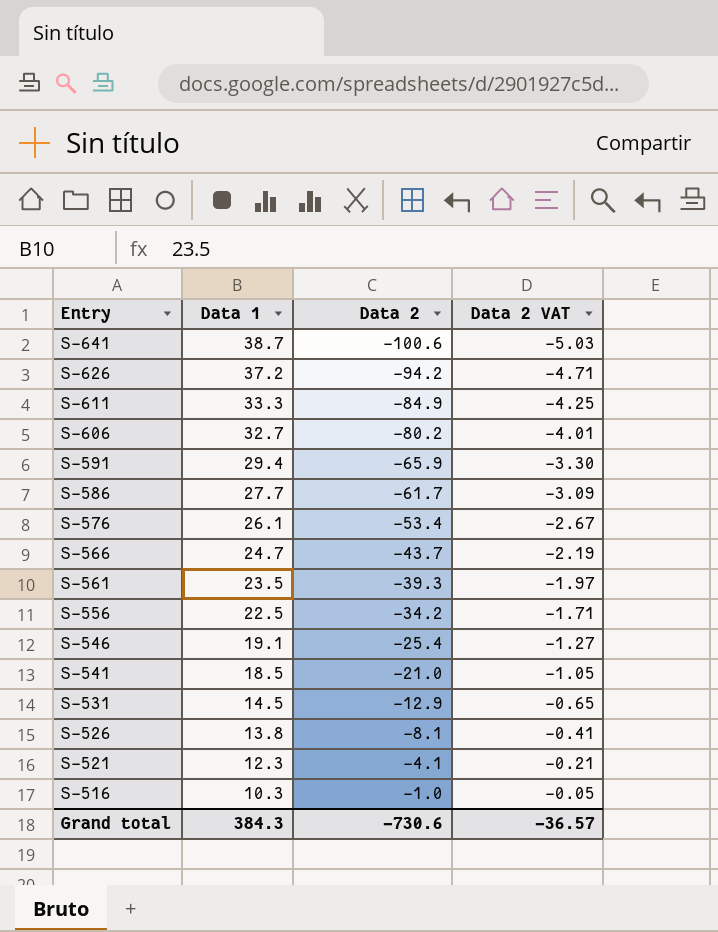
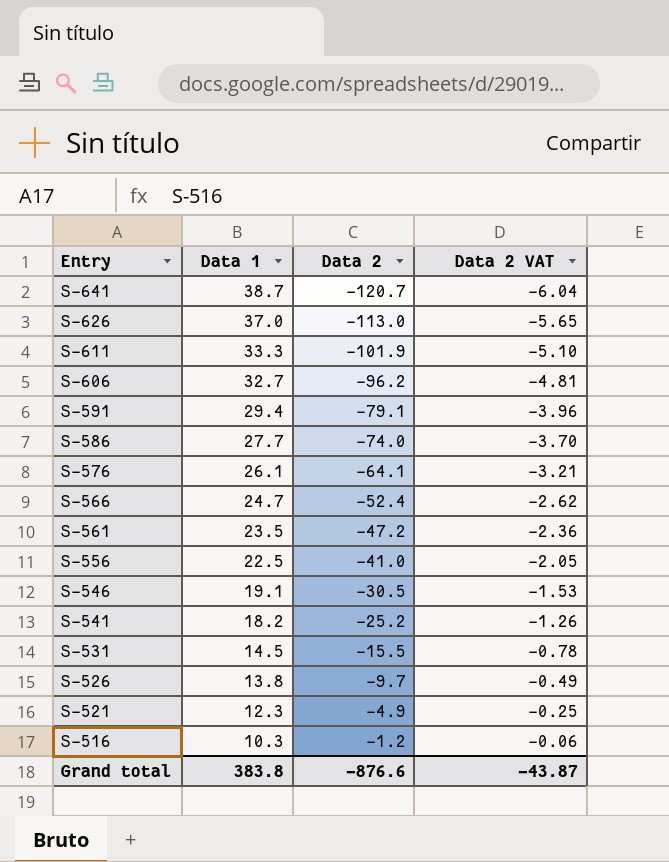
S-641 | Data 2: -100.6 -> -120.7
S-641 | Data 2 VAT: -5.03 -> -6.04
S-626 | Data 1: 37.2 -> 37.0
S-626 | Data 2: -94.2 -> -113.0
S-626 | Data 2 VAT: -4.71 -> -5.65
S-611 | Data 2: -84.9 -> -101.9
S-611 | Data 2 VAT: -4.25 -> -5.10
S-606 | Data 2: -80.2 -> -96.2
S-606 | Data 2 VAT: -4.01 -> -4.81
S-591 | Data 2: -65.9 -> -79.1
S-591 | Data 2 VAT: -3.30 -> -3.96
S-586 | Data 2: -61.7 -> -74.0
S-586 | Data 2 VAT: -3.09 -> -3.70
S-576 | Data 2: -53.4 -> -64.1
S-576 | Data 2 VAT: -2.67 -> -3.21
S-566 | Data 2: -43.7 -> -52.4
S-566 | Data 2 VAT: -2.19 -> -2.62
S-561 | Data 2: -39.3 -> -47.2
S-561 | Data 2 VAT: -1.97 -> -2.36
S-556 | Data 2: -34.2 -> -41.0
S-556 | Data 2 VAT: -1.71 -> -2.05
S-546 | Data 2: -25.4 -> -30.5
S-546 | Data 2 VAT: -1.27 -> -1.53
S-541 | Data 1: 18.5 -> 18.2
S-541 | Data 2: -21.0 -> -25.2
S-541 | Data 2 VAT: -1.05 -> -1.26
S-531 | Data 2: -12.9 -> -15.5
S-531 | Data 2 VAT: -0.65 -> -0.78
S-526 | Data 2: -8.1 -> -9.7
S-526 | Data 2 VAT: -0.41 -> -0.49
S-521 | Data 2: -4.1 -> -4.9
S-521 | Data 2 VAT: -0.21 -> -0.25
S-516 | Data 2: -1.0 -> -1.2
S-516 | Data 2 VAT: -0.05 -> -0.06
Grand total | Data 1: 384.3 -> 383.8
Grand total | Data 2: -730.6 -> -876.6
Grand total | Data 2 VAT: -36.57 -> -43.87

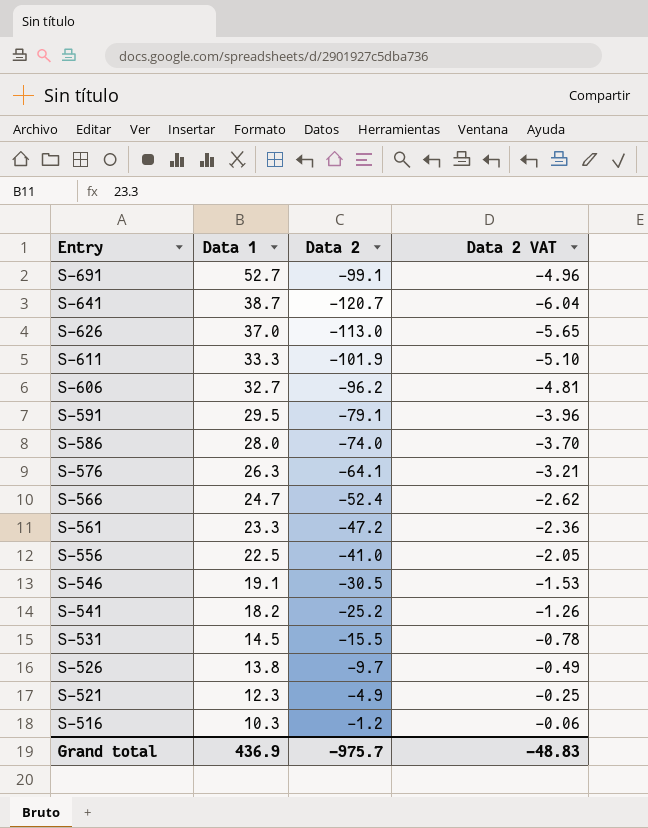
row S-691: none -> 52.7 | -99.1 | -4.96
S-591 | Data 1: 29.4 -> 29.5
S-586 | Data 1: 27.7 -> 28.0
S-576 | Data 1: 26.1 -> 26.3
S-561 | Data 1: 23.5 -> 23.3
Grand total | Data 1: 383.8 -> 436.9
Grand total | Data 2: -876.6 -> -975.7
Grand total | Data 2 VAT: -43.87 -> -48.83

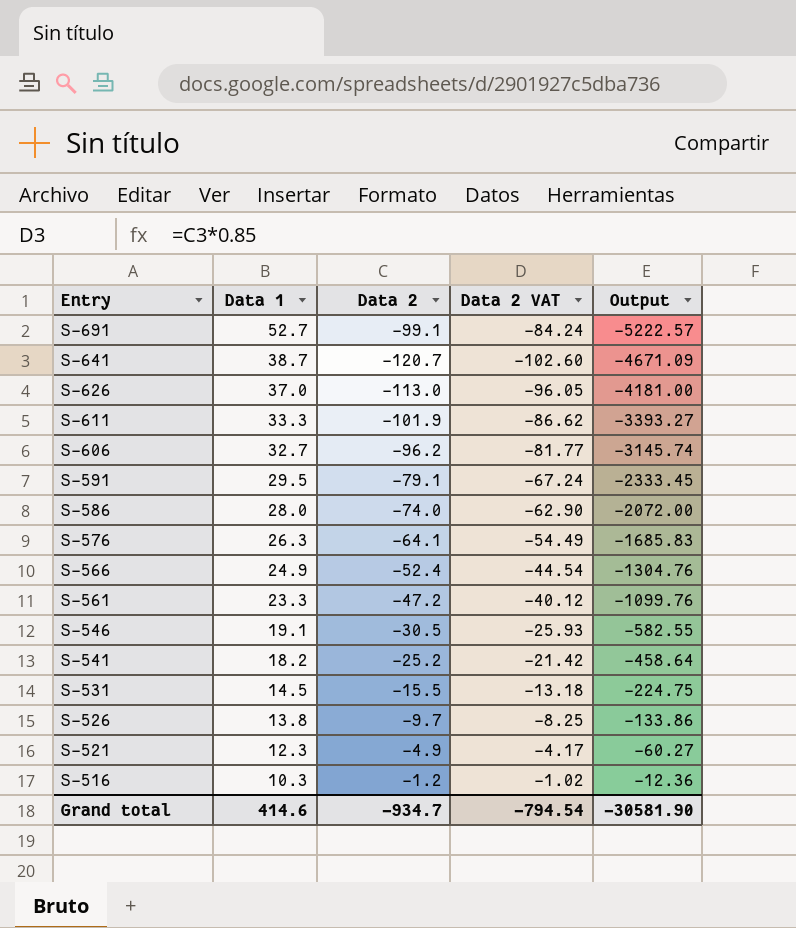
column Data 2 VAT | formula: [Data 2] * 0.05 -> [Data 2] * 0.85
column Output | formula: none -> [Data 1] * [Data 2]
row S-556: 22.5 | -41.0 | -2.05 -> none
S-566 | Data 1: 24.7 -> 24.9
Grand total | Data 1: 436.9 -> 414.6
Grand total | Data 2: -975.7 -> -934.7
Grand total | Data 2 VAT: -48.83 -> -794.54

